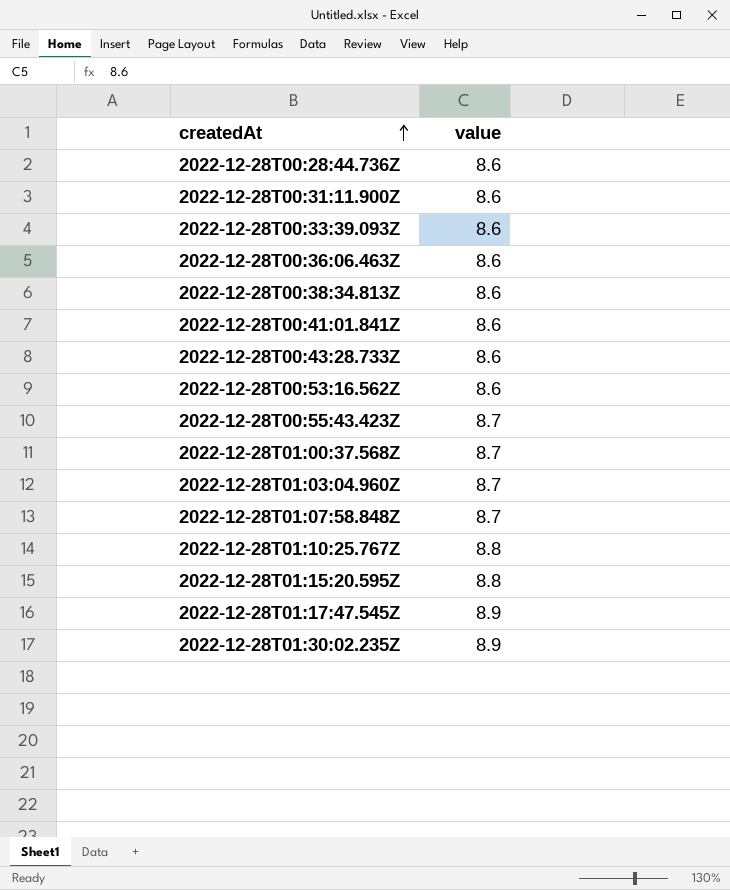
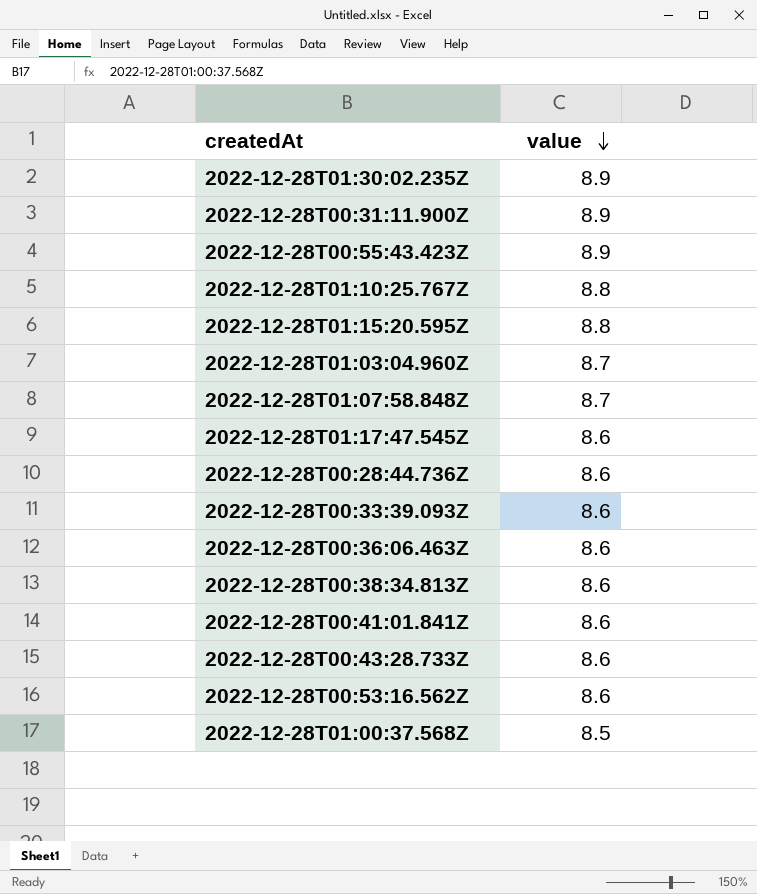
row order: createdAt ascending -> value descending
2022-12-28T00:31:11.900Z | value: 8.6 -> 8.9
2022-12-28T00:55:43.423Z | value: 8.7 -> 8.9
2022-12-28T01:17:47.545Z | value: 8.9 -> 8.6
2022-12-28T01:00:37.568Z | value: 8.7 -> 8.5

